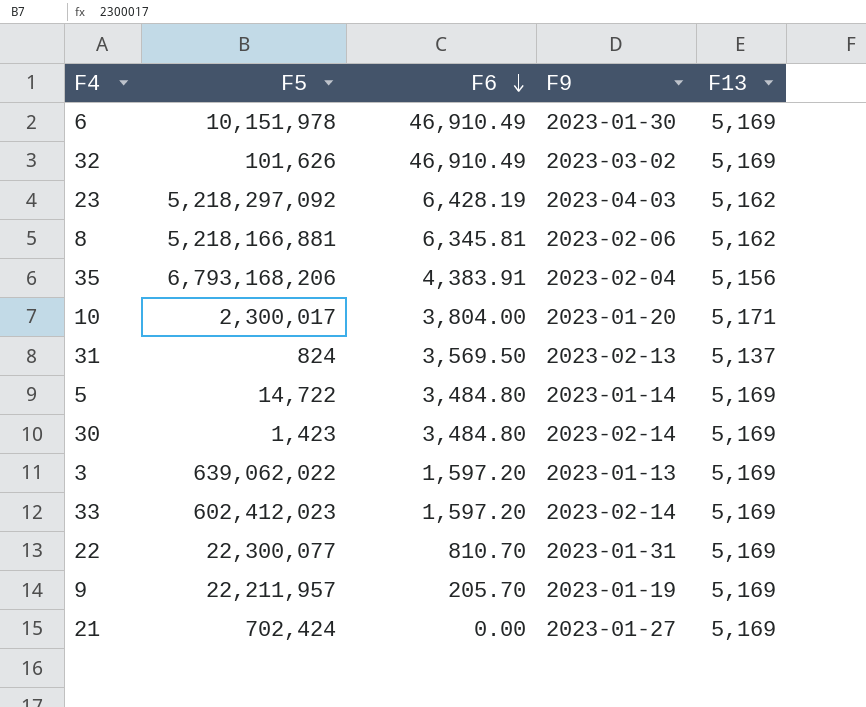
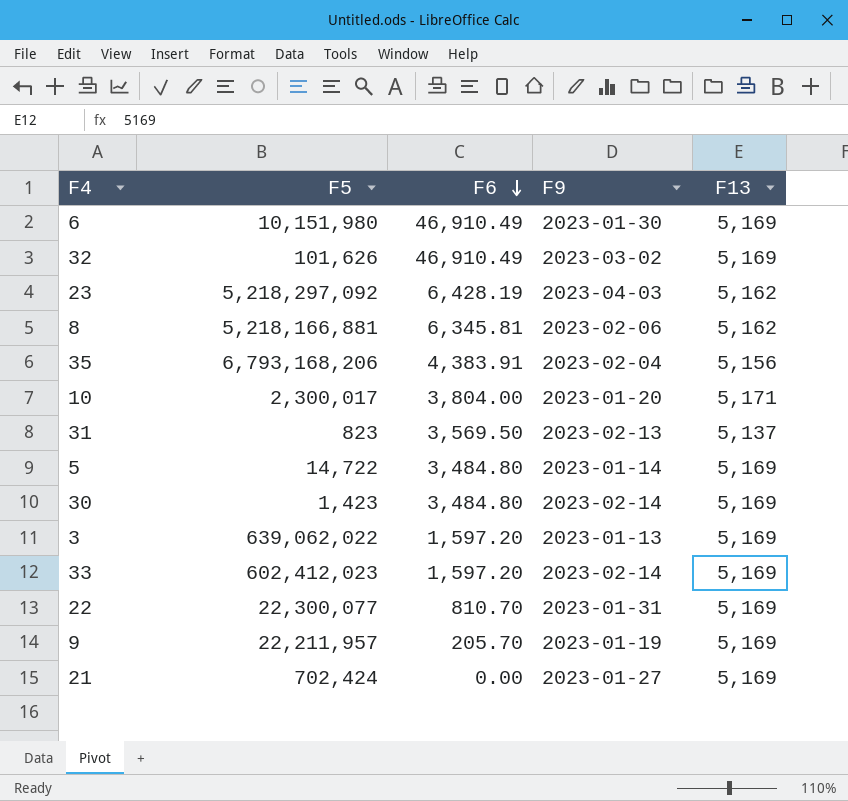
6 | F5: 10,151,978 -> 10,151,980
31 | F5: 824 -> 823

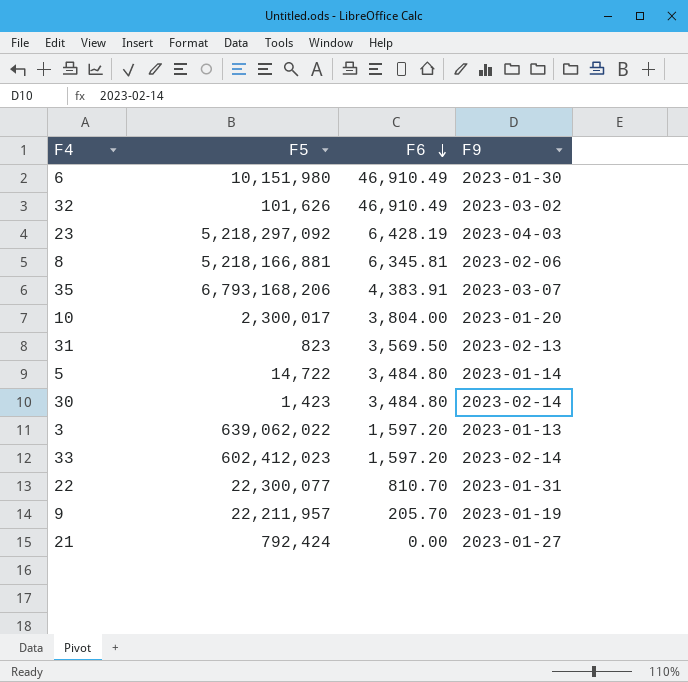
column F13 | position: 5 -> none
35 | F9: 2023-02-04 -> 2023-03-07
21 | F5: 702,424 -> 792,424

